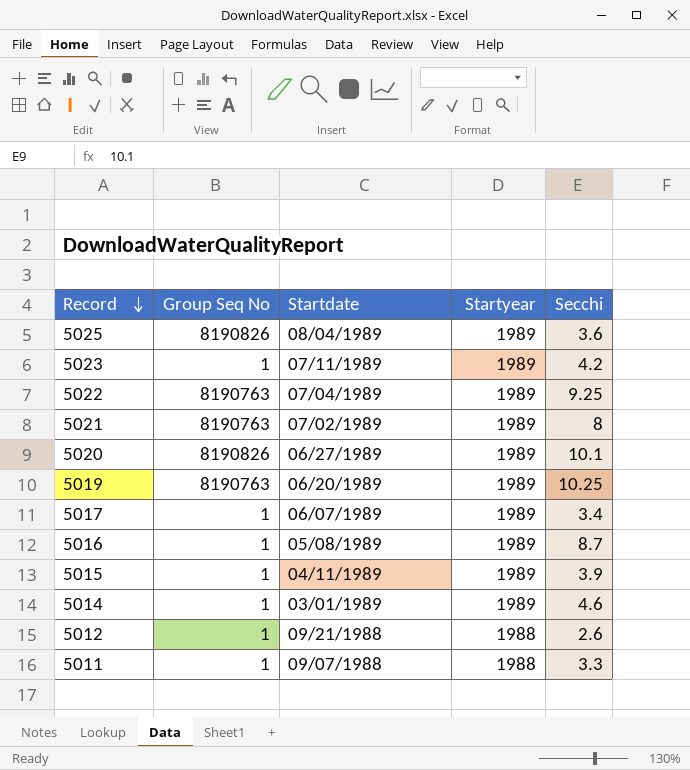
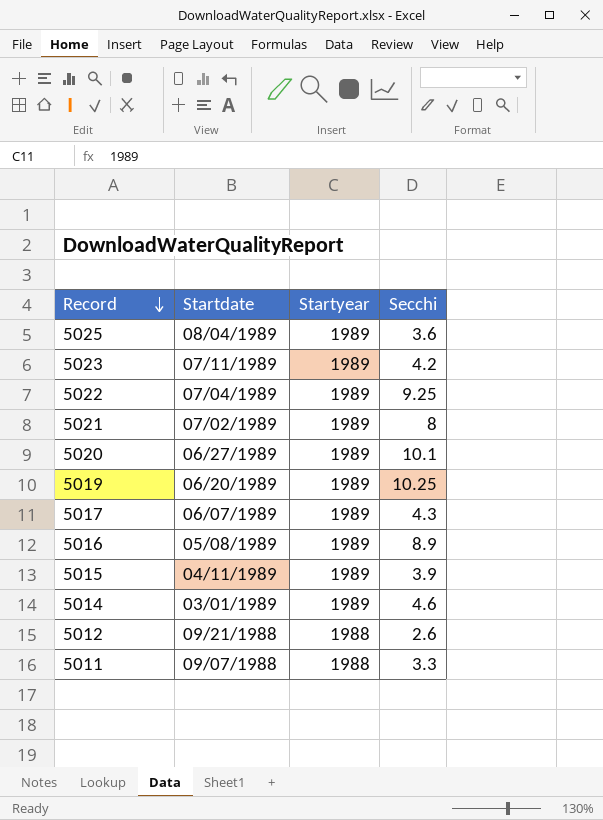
column Group Seq No | position: 2 -> none
5017 | Secchi: 3.4 -> 4.3
5016 | Secchi: 8.7 -> 8.9

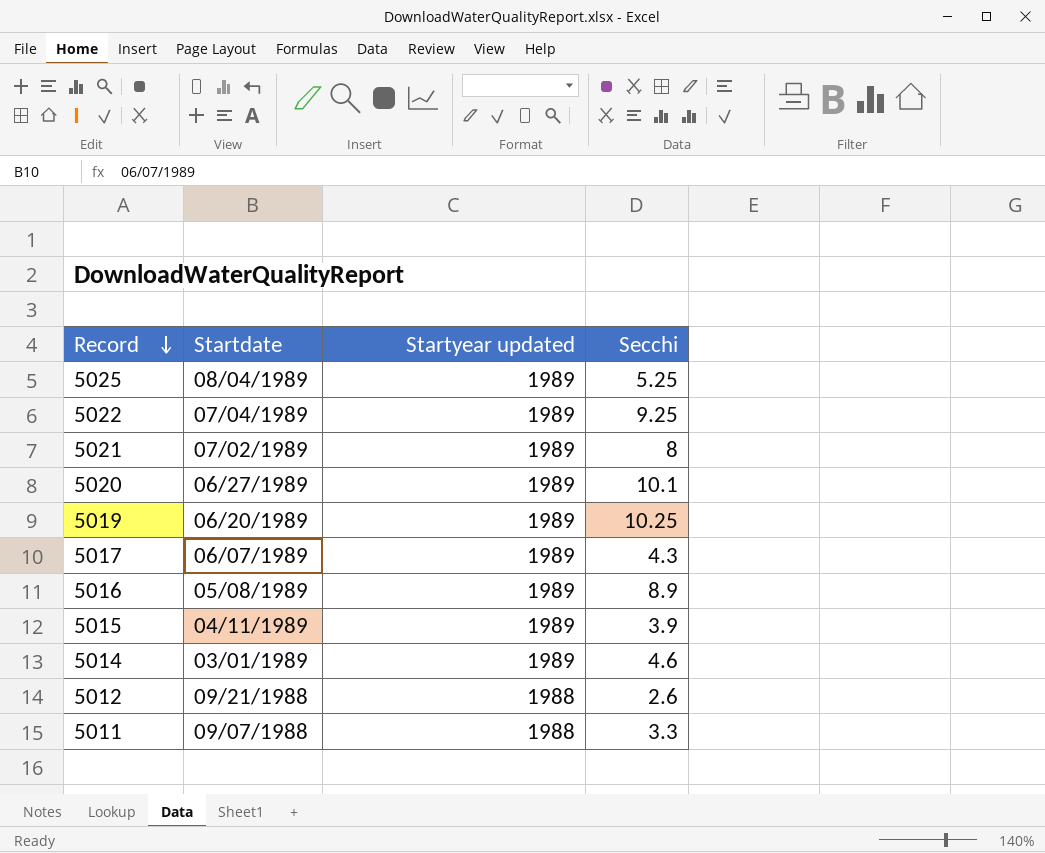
column name: Startyear -> Startyear updated
row 5023: 07/11/1989 | 1989 | 4.2 -> none
5025 | Secchi: 3.6 -> 5.25

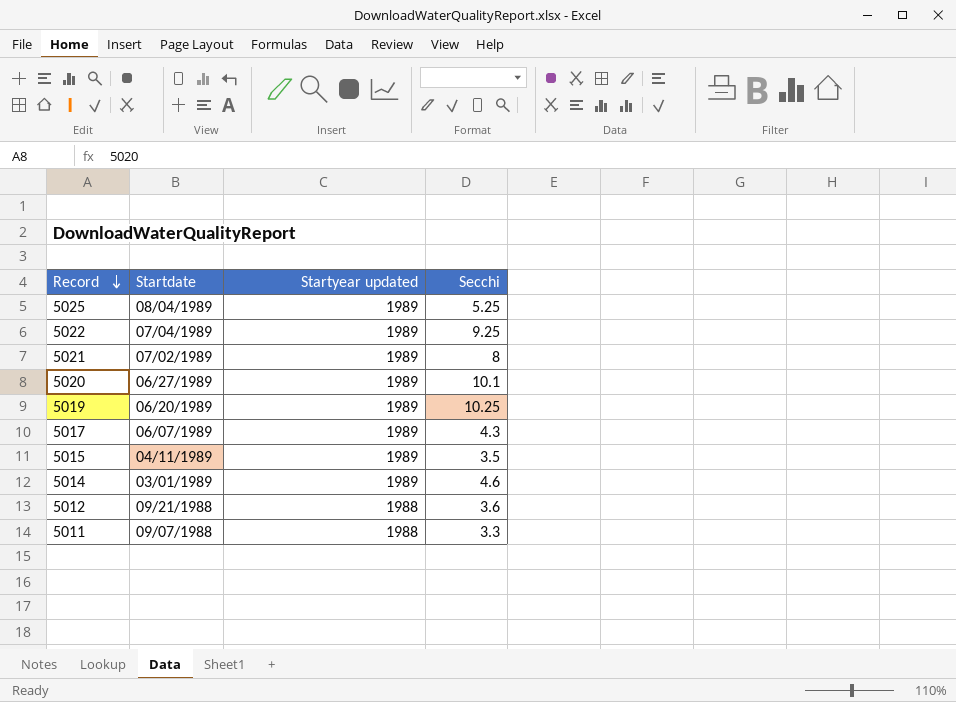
row 5016: 05/08/1989 | 1989 | 8.9 -> none
5015 | Secchi: 3.9 -> 3.5
5012 | Secchi: 2.6 -> 3.6

